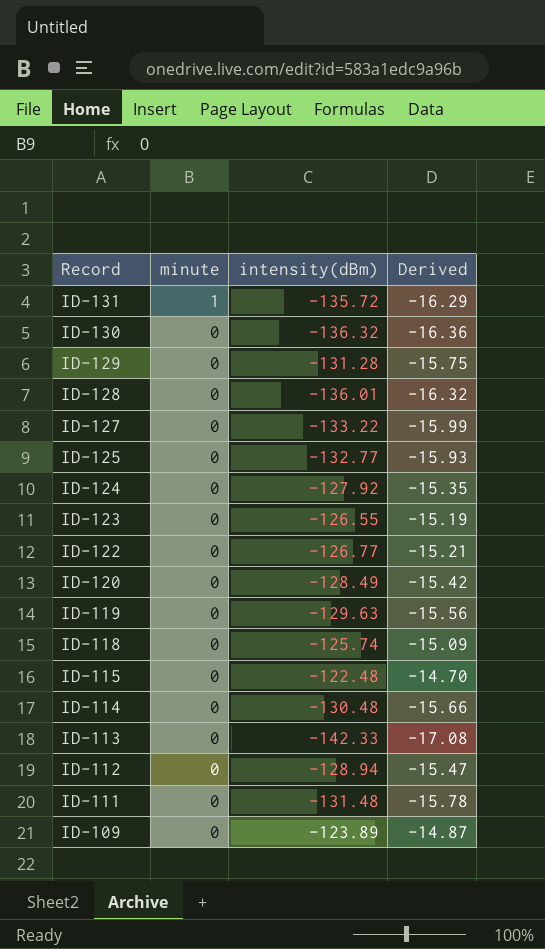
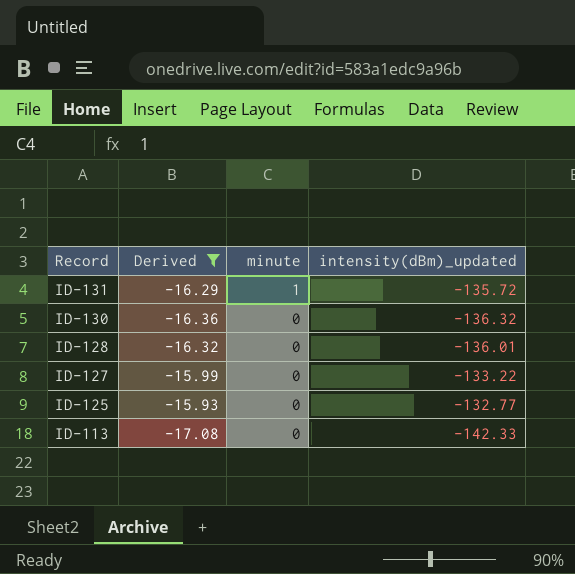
filter: none -> Derived <= -15.93
column Derived | position: 4 -> 2
column name: intensity(dBm) -> intensity(dBm)_updated

